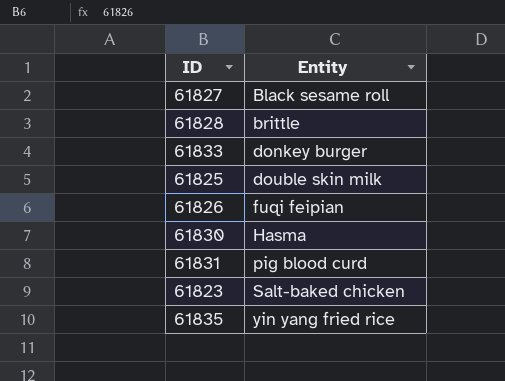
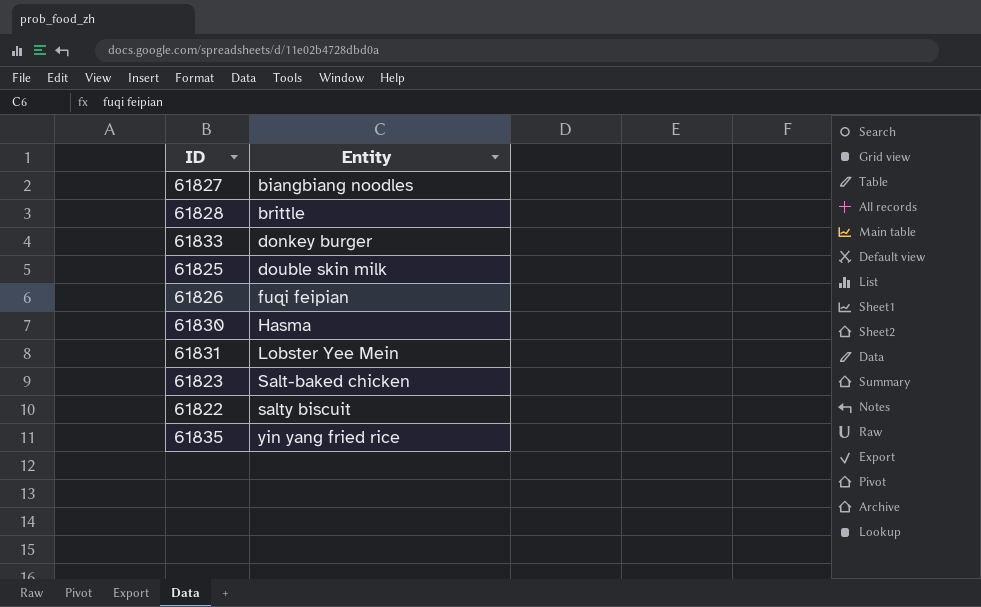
61827 | Entity: Black sesame roll -> biangbiang noodles
61831 | Entity: pig blood curd -> Lobster Yee Mein
row 61822: none -> salty biscuit

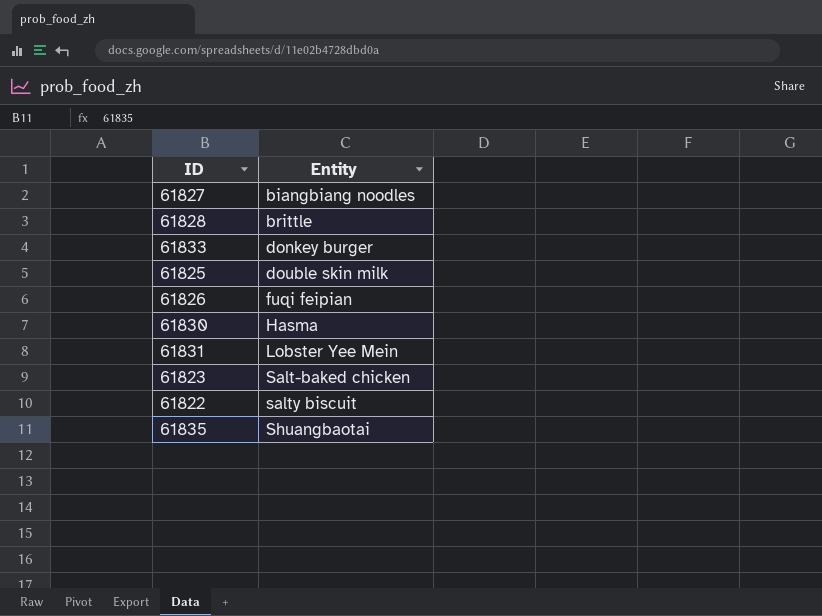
61835 | Entity: yin yang fried rice -> Shuangbaotai

